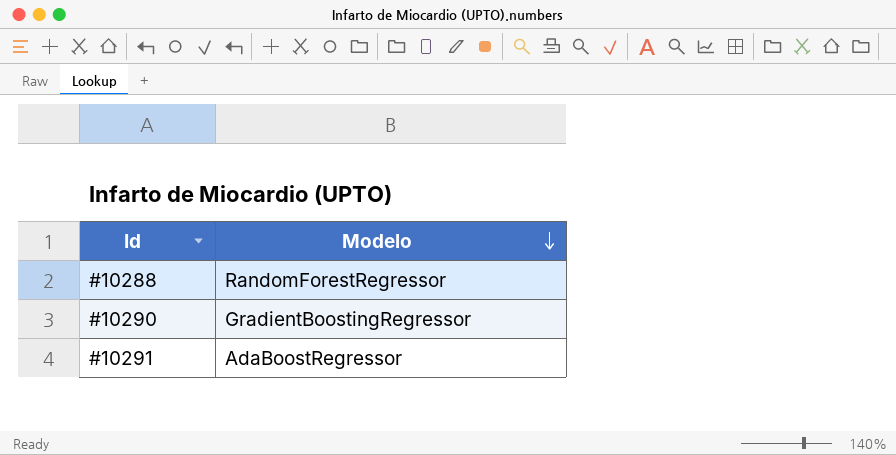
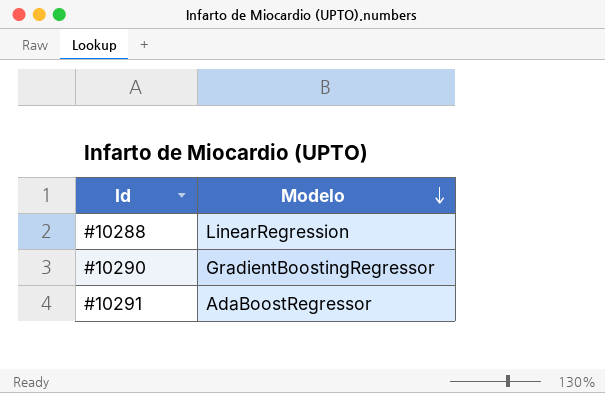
#10288 | Modelo: RandomForestRegressor -> LinearRegression

